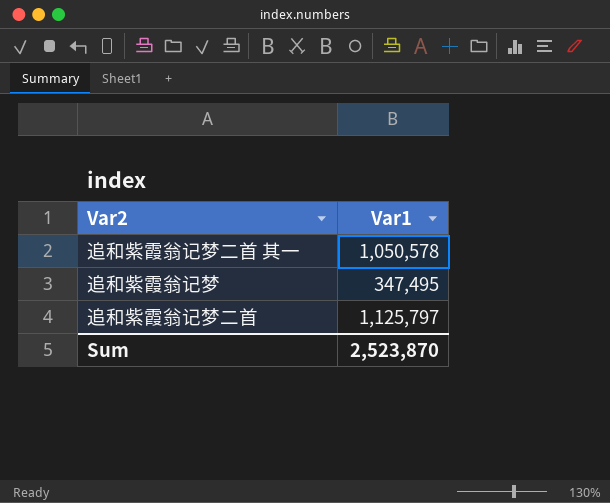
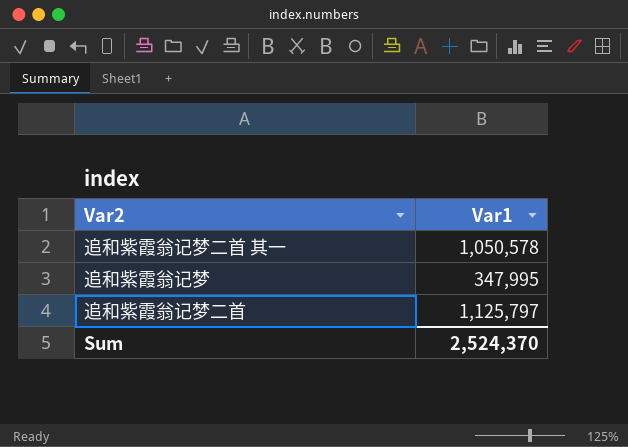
追和紫霞翁记梦 | Var1: 347,495 -> 347,995
Sum | Var1: 2,523,870 -> 2,524,370

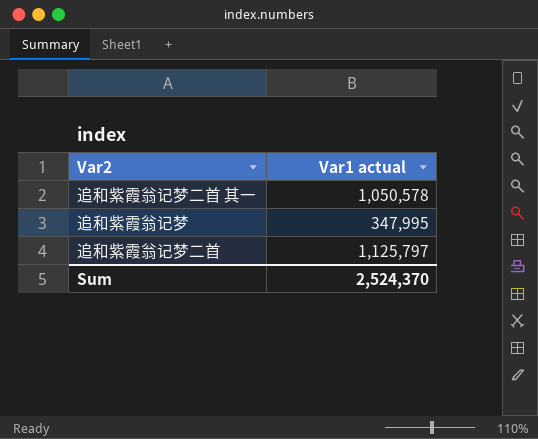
column name: Var1 -> Var1 actual

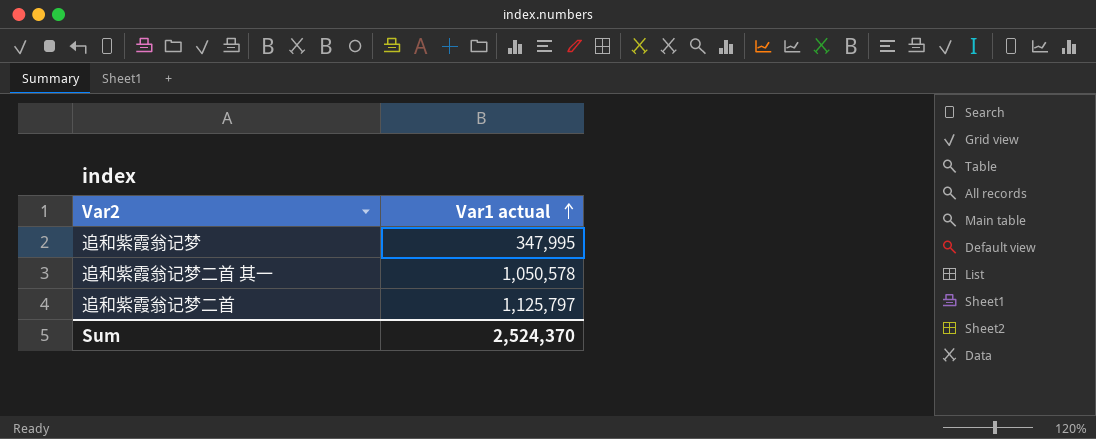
row order: none -> Var1 actual ascending

